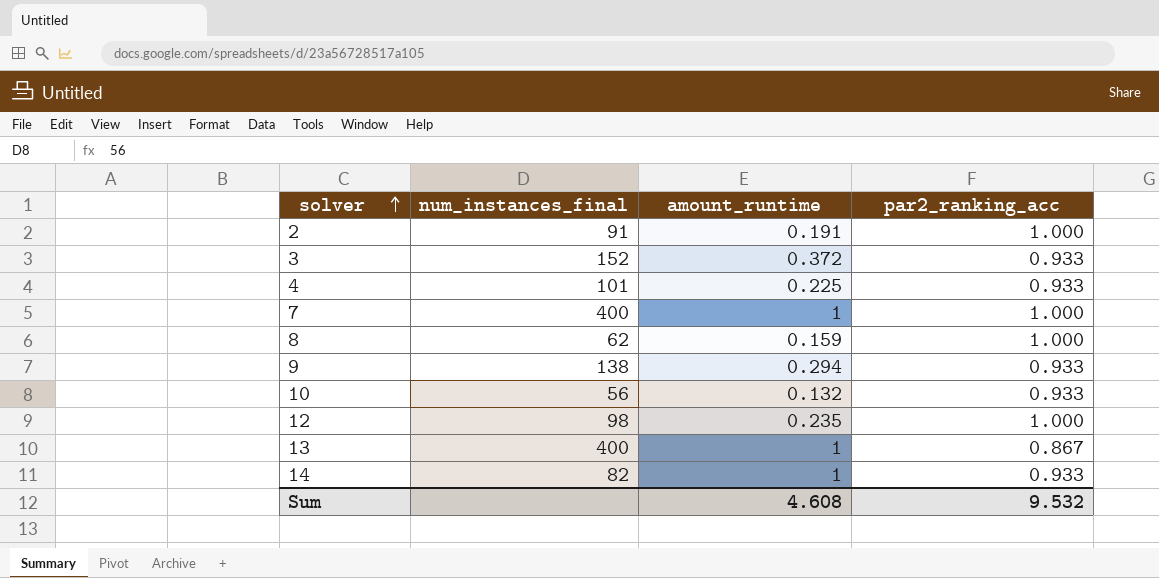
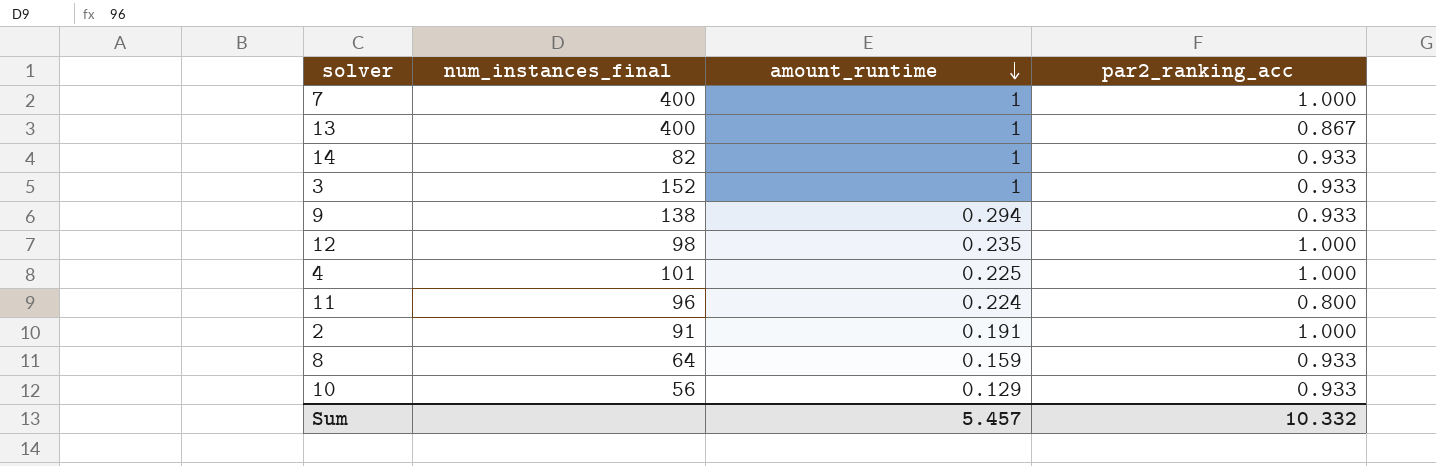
row order: solver ascending -> amount_runtime descending
3 | amount_runtime: 0.372 -> 1
4 | par2_ranking_acc: 0.933 -> 1.000
row 11: none -> 96 | 0.224 | 0.800
8 | num_instances_final: 62 -> 64
8 | par2_ranking_acc: 1.000 -> 0.933
10 | amount_runtime: 0.132 -> 0.129
Sum | amount_runtime: 4.608 -> 5.457
Sum | par2_ranking_acc: 9.532 -> 10.332

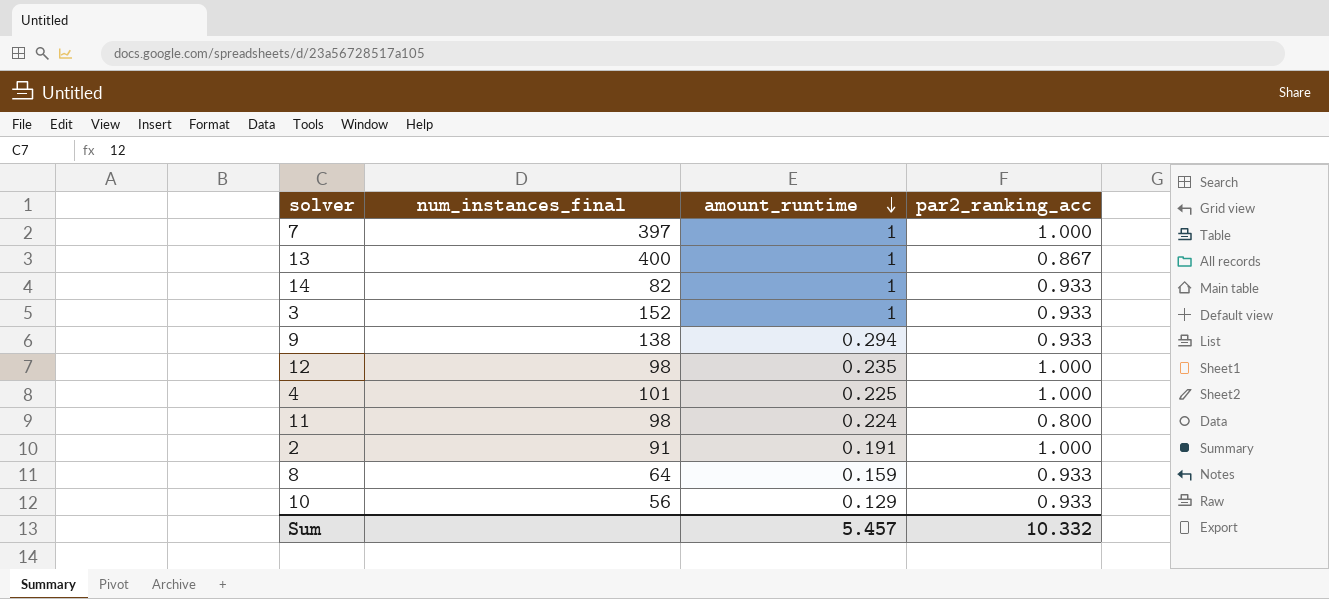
7 | num_instances_final: 400 -> 397
11 | num_instances_final: 96 -> 98

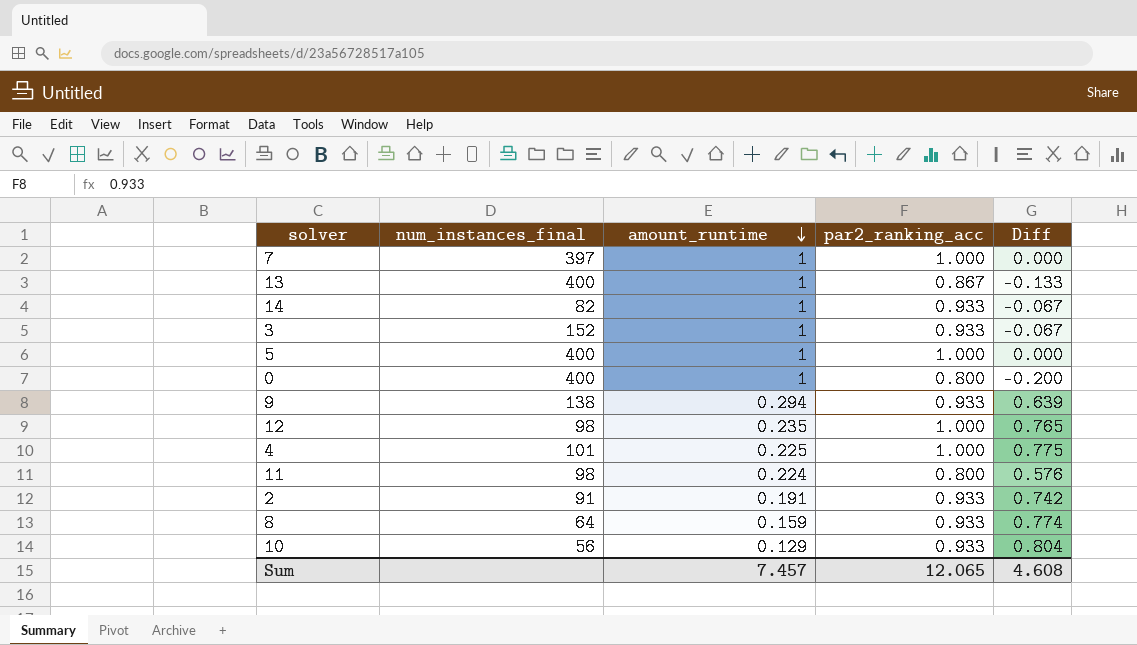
column Diff | formula: none -> [par2_ranking_acc] - [amount_runtime]
row 5: none -> 400 | 1 | 1.000 | 0.000
row 0: none -> 400 | 1 | 0.800 | -0.200
2 | par2_ranking_acc: 1.000 -> 0.933
Sum | amount_runtime: 5.457 -> 7.457
Sum | par2_ranking_acc: 10.332 -> 12.065

